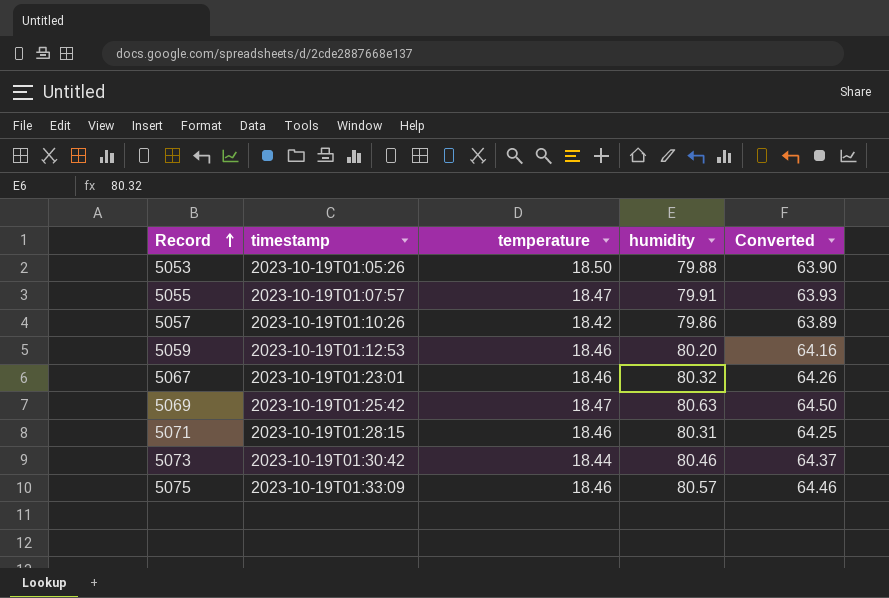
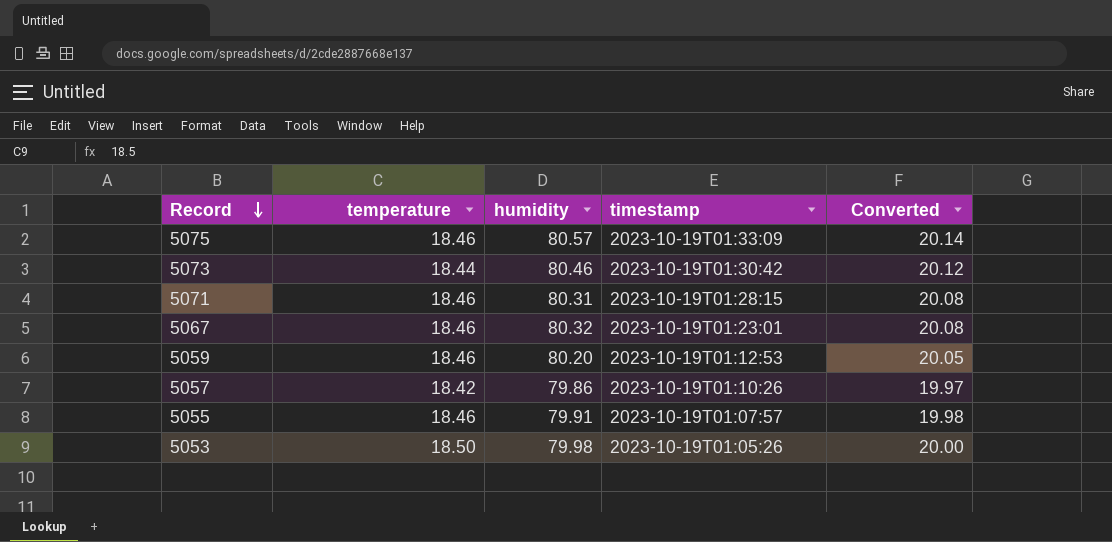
row order: Record ascending -> Record descending
column timestamp | position: 2 -> 4
column Converted | formula: [humidity] * 0.8 -> [humidity] * 0.25
row 5069: 2023-10-19T01:25:42 | 18.47 | 80.63 | 64.50 -> none
5055 | temperature: 18.47 -> 18.46
5053 | humidity: 79.88 -> 79.98

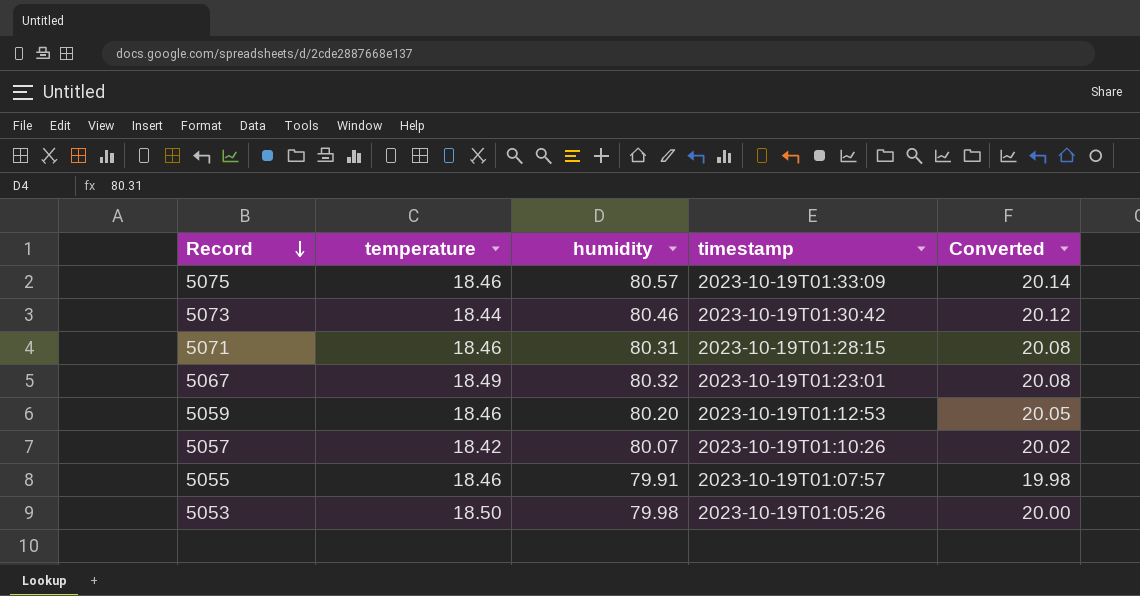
5067 | temperature: 18.46 -> 18.49
5057 | humidity: 79.86 -> 80.07
5057 | Converted: 19.97 -> 20.02

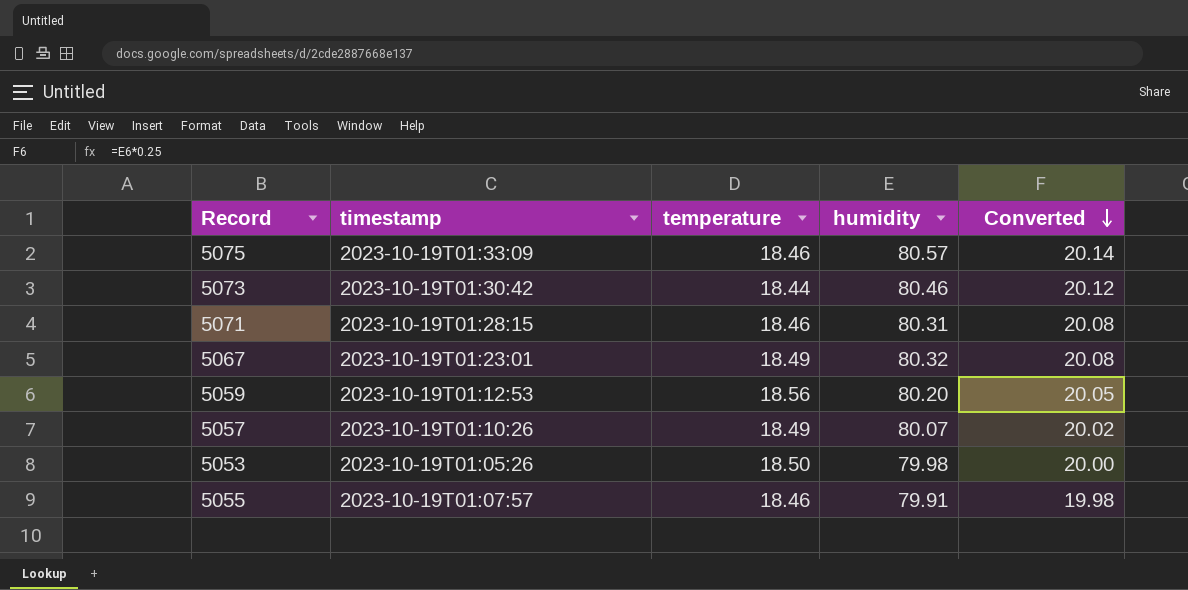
row order: Record descending -> Converted descending
column timestamp | position: 4 -> 2
5059 | temperature: 18.46 -> 18.56
5057 | temperature: 18.42 -> 18.49

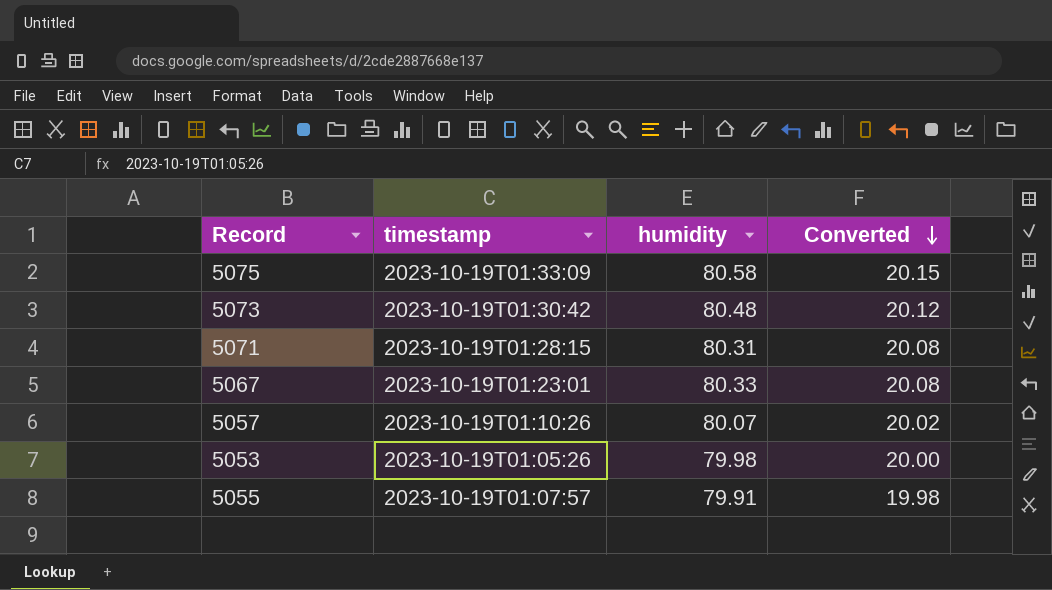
column temperature | position: 3 -> none
row 5059: 2023-10-19T01:12:53 | 18.56 | 80.20 | 20.05 -> none
5075 | humidity: 80.57 -> 80.58
5075 | Converted: 20.14 -> 20.15
5073 | humidity: 80.46 -> 80.48
5067 | humidity: 80.32 -> 80.33

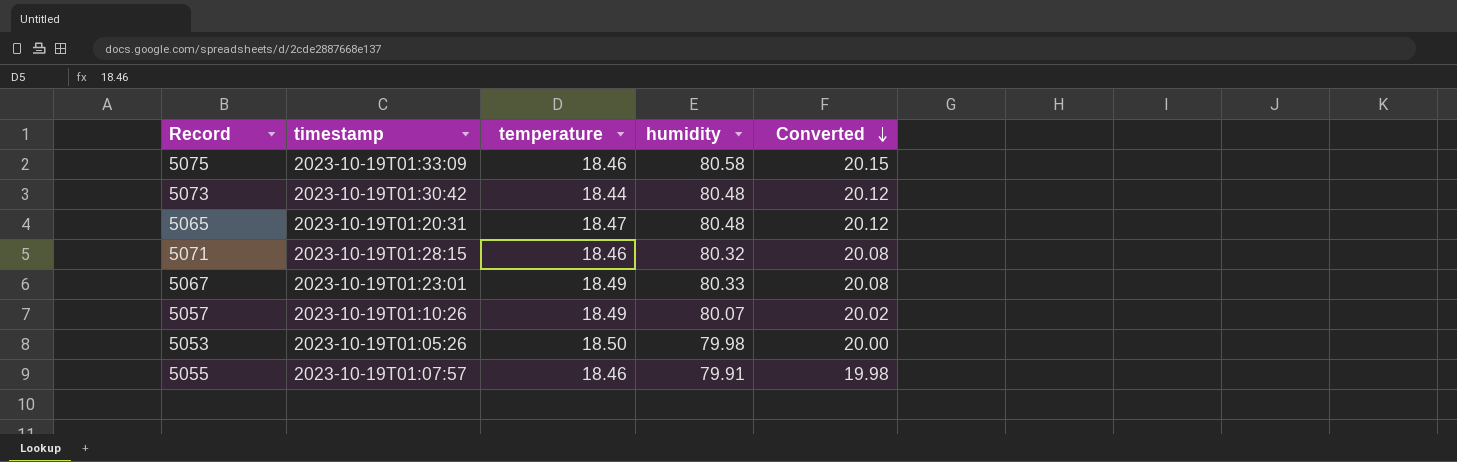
column temperature | position: none -> 3
row 5065: none -> 2023-10-19T01:20:31 | 18.47 | 80.48 | 20.12
5071 | humidity: 80.31 -> 80.32

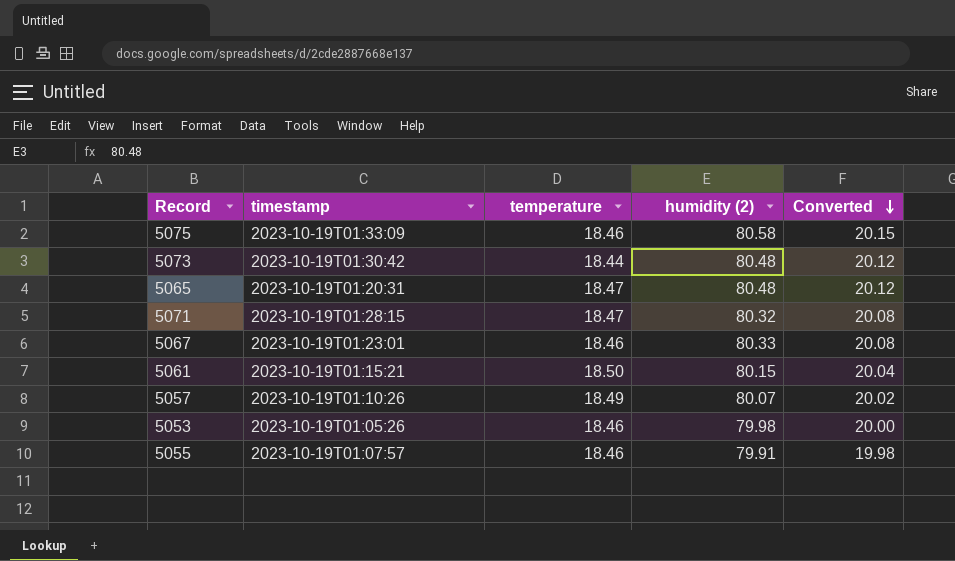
column name: humidity -> humidity (2)
5071 | temperature: 18.46 -> 18.47
5067 | temperature: 18.49 -> 18.46
row 5061: none -> 2023-10-19T01:15:21 | 18.50 | 80.15 | 20.04
5053 | temperature: 18.50 -> 18.46

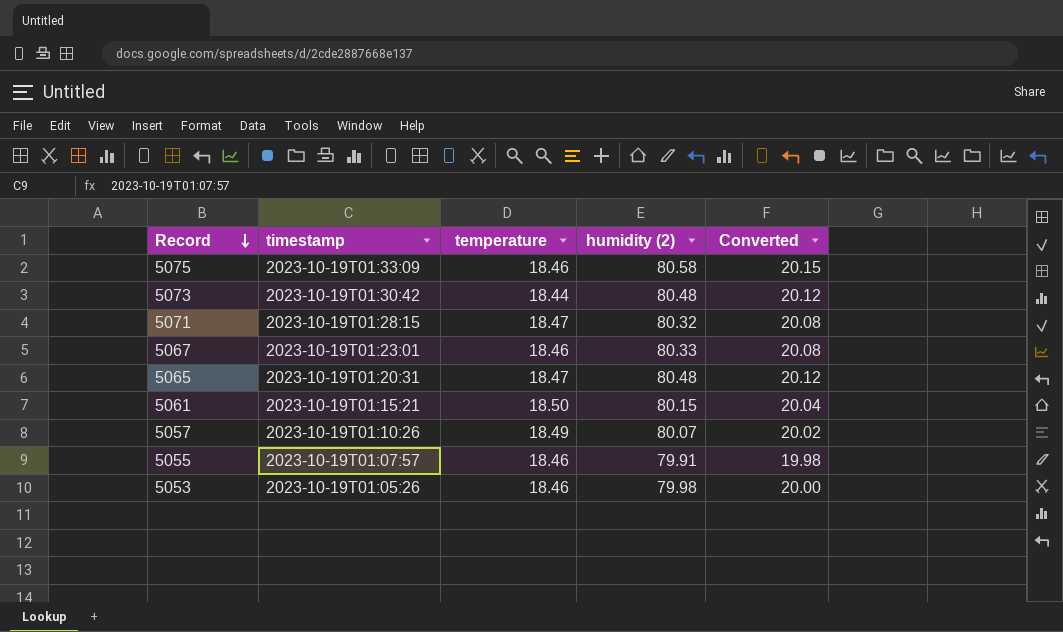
row order: Converted descending -> Record descending

